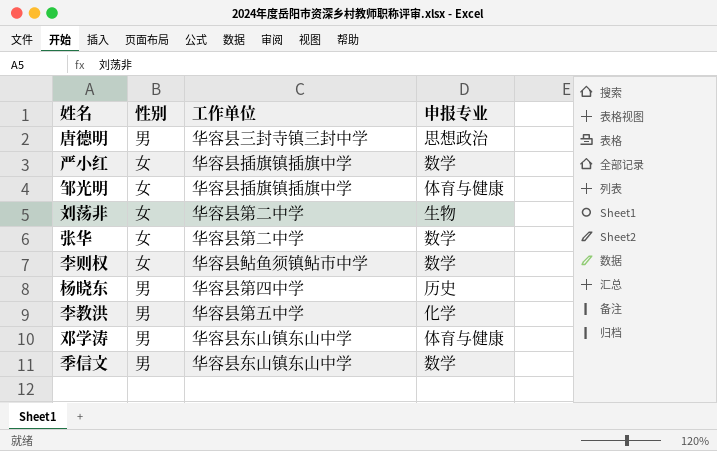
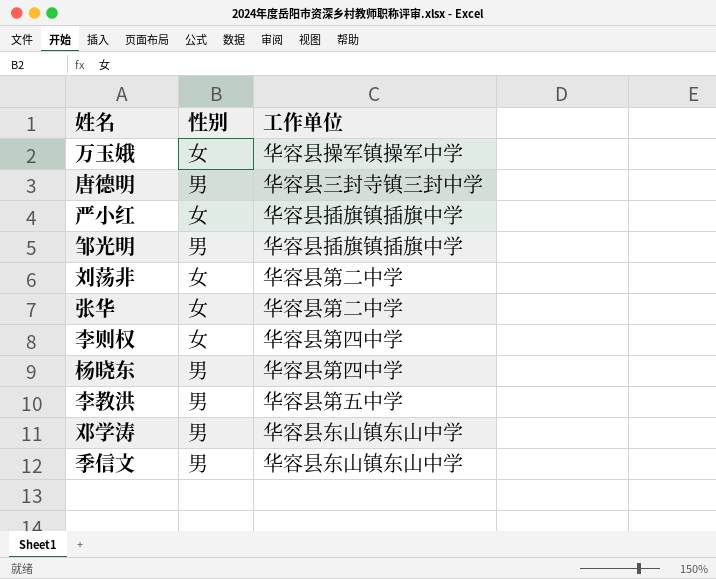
column 申报专业 | position: 4 -> none
row 万玉娥: none -> 女 | 华容县操军镇操军中学
邹光明 | 性别: 女 -> 男
李则权 | 工作单位: 华容县鲇鱼须镇鲇市中学 -> 华容县第四中学

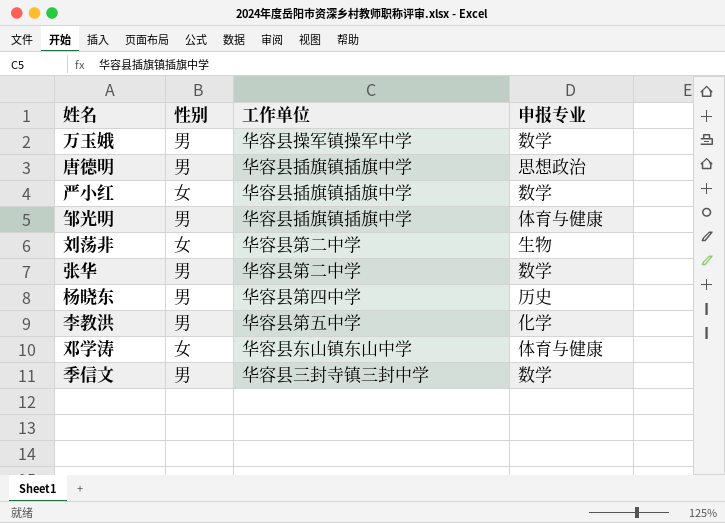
column 申报专业 | position: none -> 4
row 李则权: 女 | 华容县第四中学 -> none
万玉娥 | 性别: 女 -> 男
唐德明 | 工作单位: 华容县三封寺镇三封中学 -> 华容县插旗镇插旗中学
张华 | 性别: 女 -> 男
邓学涛 | 性别: 男 -> 女
季信文 | 工作单位: 华容县东山镇东山中学 -> 华容县三封寺镇三封中学

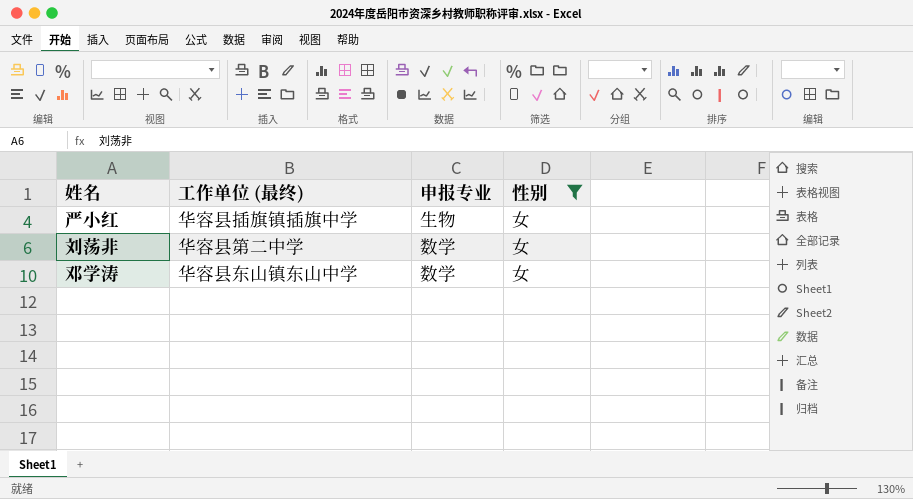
filter: none -> 性别 = 女
column name: 工作单位 -> 工作单位 (最终)
column 性别 | position: 2 -> 4
严小红 | 申报专业: 数学 -> 生物
刘荡非 | 申报专业: 生物 -> 数学
邓学涛 | 申报专业: 体育与健康 -> 数学

